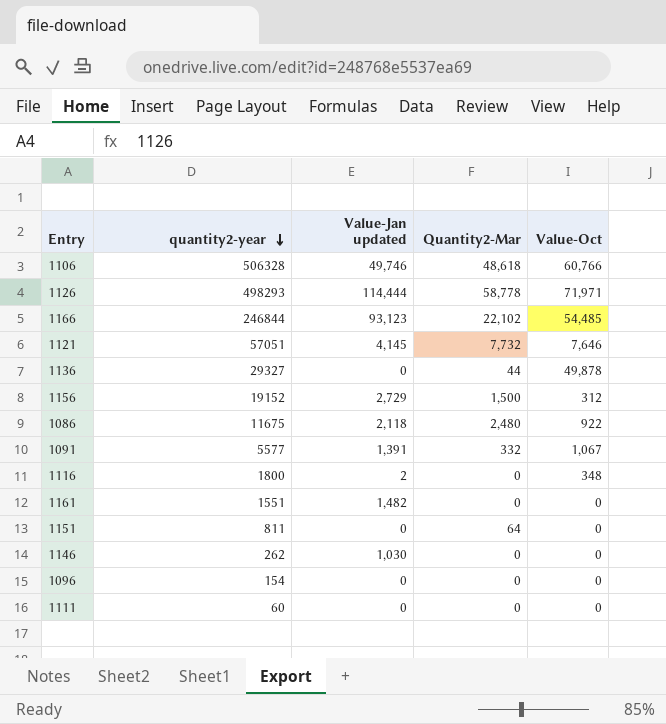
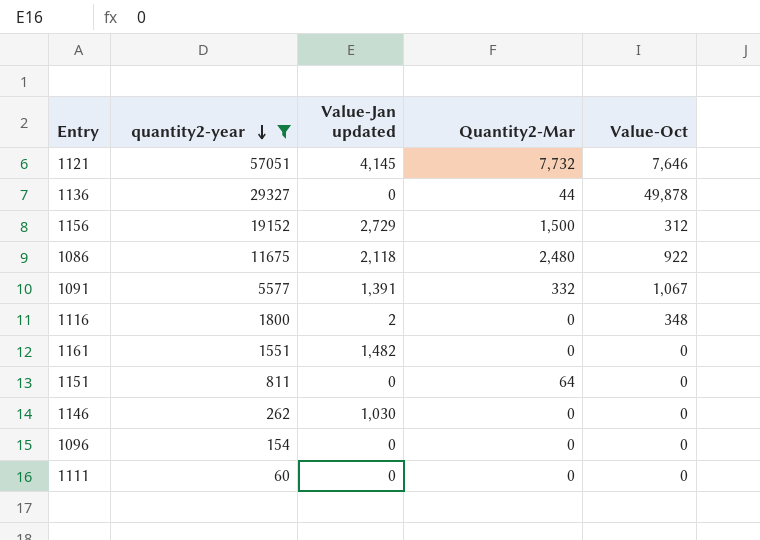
filter: none -> quantity2-year <= 57051

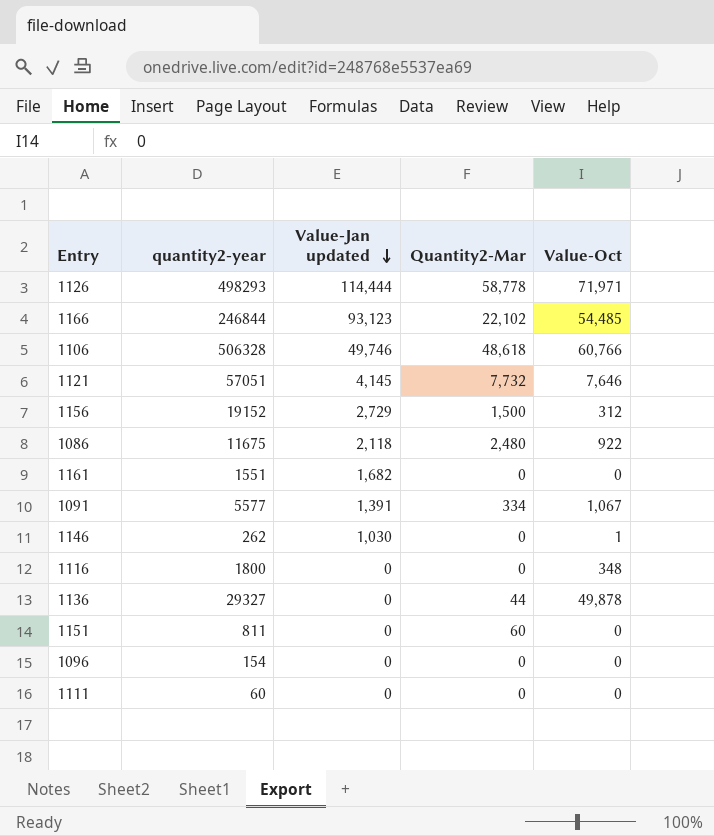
filter: quantity2-year <= 57051 -> none
row order: quantity2-year descending -> Value-Jan updated descending
1161 | Value-Jan updated: 1,482 -> 1,682
1091 | Quantity2-Mar: 332 -> 334
1146 | Value-Oct: 0 -> 1
1116 | Value-Jan updated: 2 -> 0
1151 | Quantity2-Mar: 64 -> 60

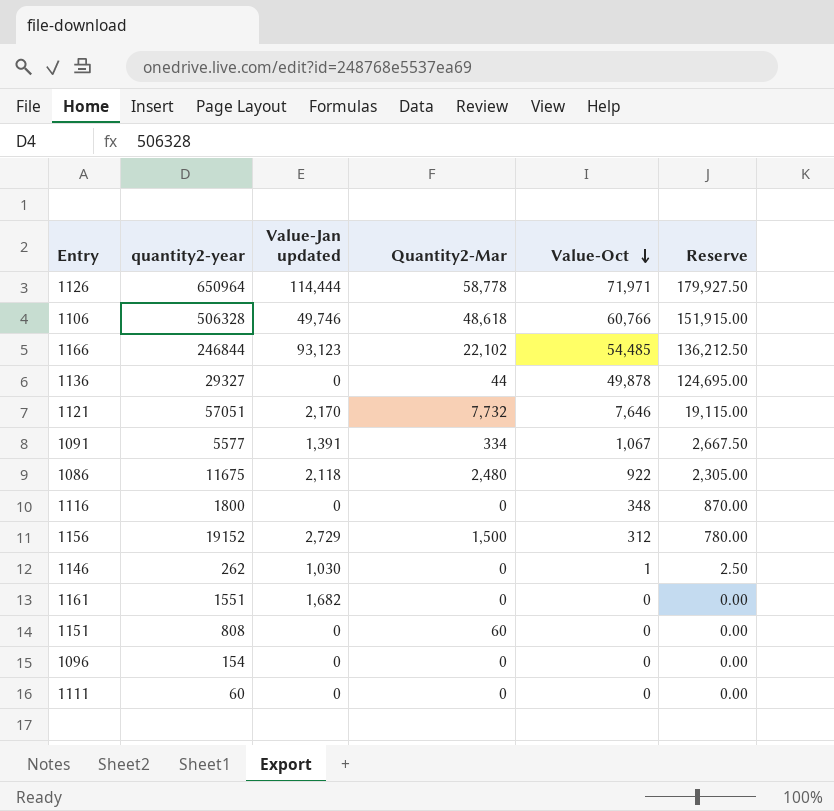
row order: Value-Jan updated descending -> Value-Oct descending
column Reserve | formula: none -> [Value-Oct] * 2.5
1126 | quantity2-year: 498293 -> 650964
1121 | Value-Jan updated: 4,145 -> 2,170
1151 | quantity2-year: 811 -> 808

